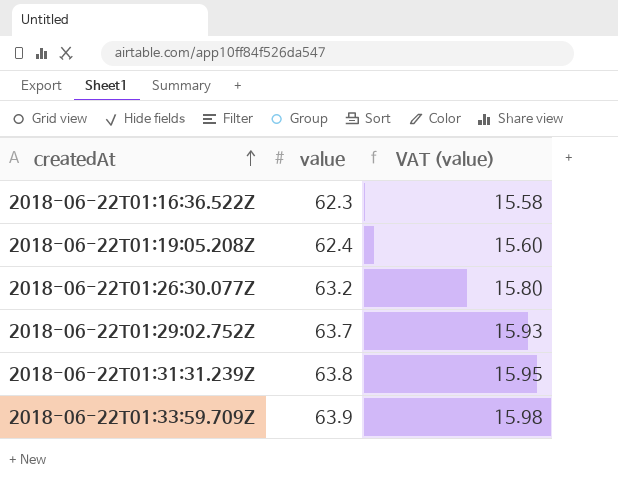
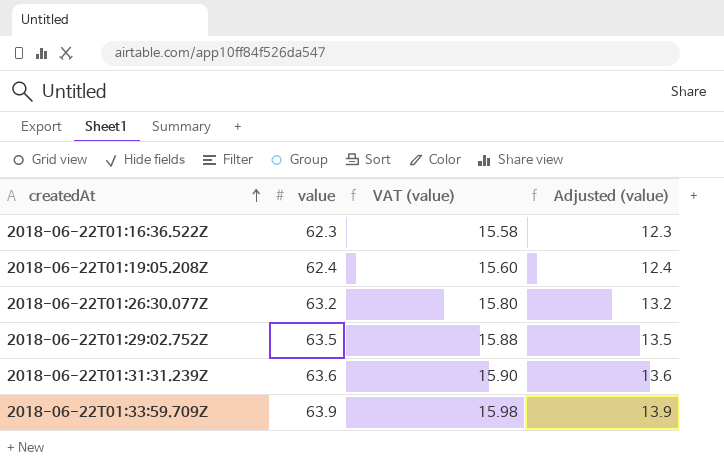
column Adjusted (value) | formula: none -> [value] - 50
2018-06-22T01:29:02.752Z | value: 63.7 -> 63.5
2018-06-22T01:29:02.752Z | VAT (value): 15.93 -> 15.88
2018-06-22T01:31:31.239Z | value: 63.8 -> 63.6
2018-06-22T01:31:31.239Z | VAT (value): 15.95 -> 15.90

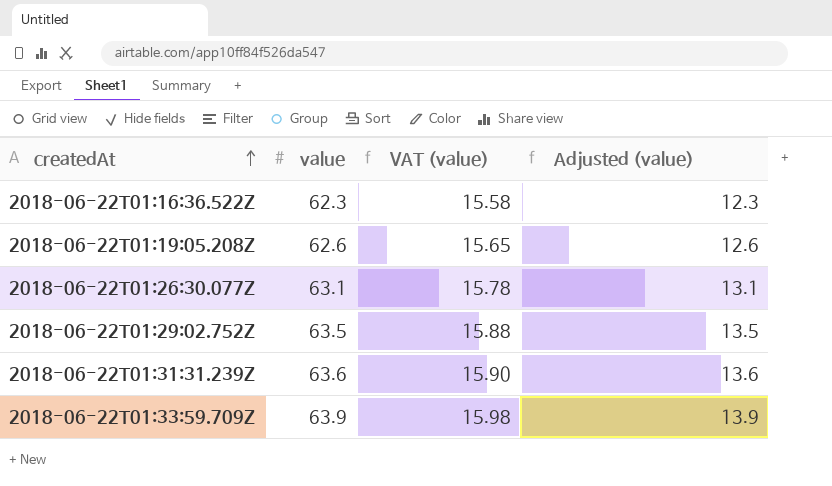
2018-06-22T01:19:05.208Z | value: 62.4 -> 62.6
2018-06-22T01:19:05.208Z | VAT (value): 15.60 -> 15.65
2018-06-22T01:19:05.208Z | Adjusted (value): 12.4 -> 12.6
2018-06-22T01:26:30.077Z | value: 63.2 -> 63.1
2018-06-22T01:26:30.077Z | VAT (value): 15.80 -> 15.78
2018-06-22T01:26:30.077Z | Adjusted (value): 13.2 -> 13.1

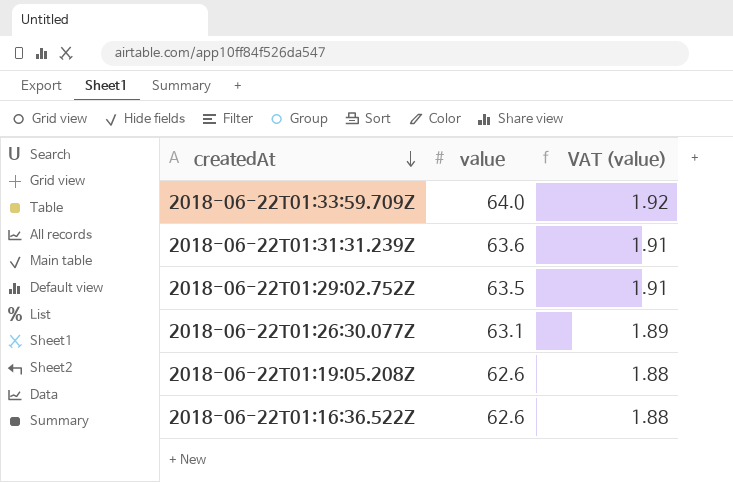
row order: createdAt ascending -> createdAt descending
column Adjusted (value) | formula: [value] - 50 -> none
column VAT (value) | formula: [value] * 0.25 -> [value] * 0.03
2018-06-22T01:33:59.709Z | value: 63.9 -> 64.0
2018-06-22T01:16:36.522Z | value: 62.3 -> 62.6

